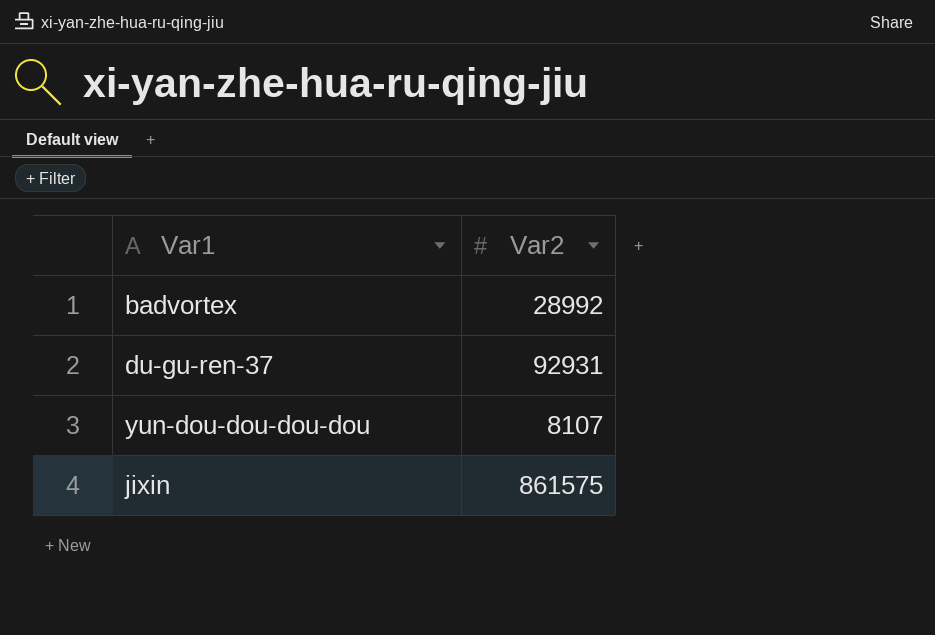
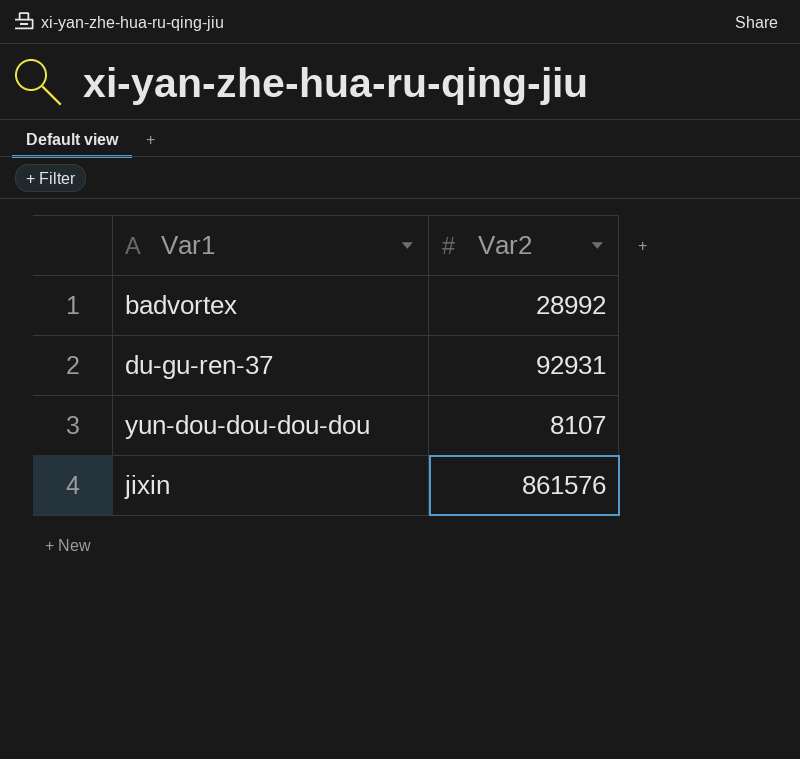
jixin | Var2: 861575 -> 861576

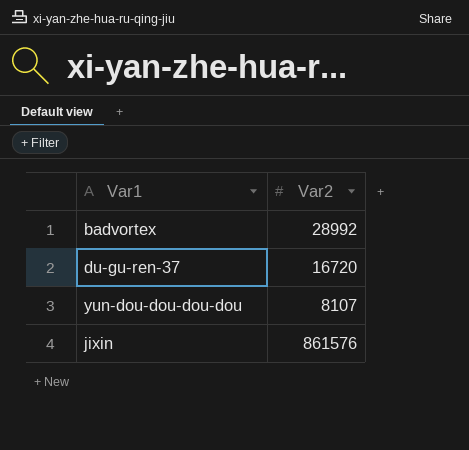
du-gu-ren-37 | Var2: 92931 -> 16720

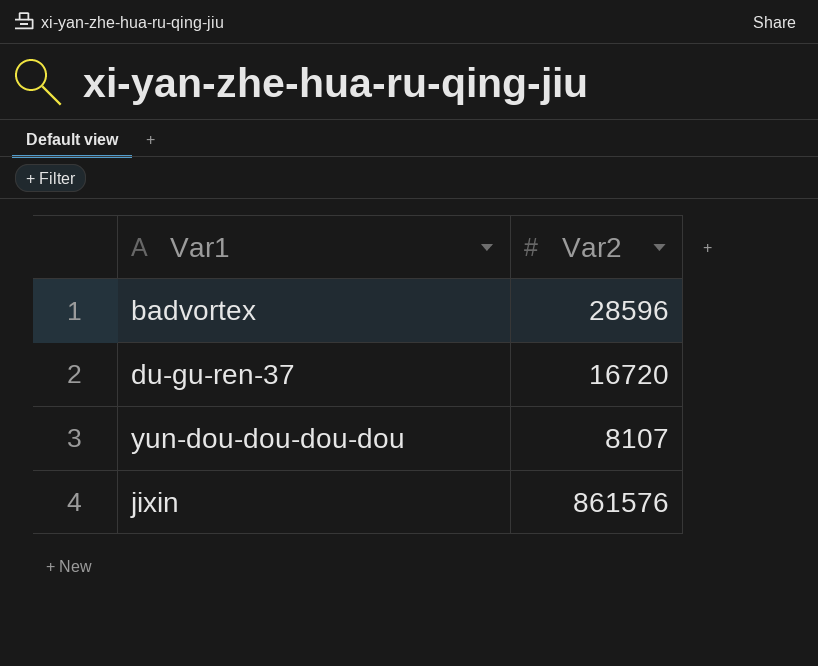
badvortex | Var2: 28992 -> 28596

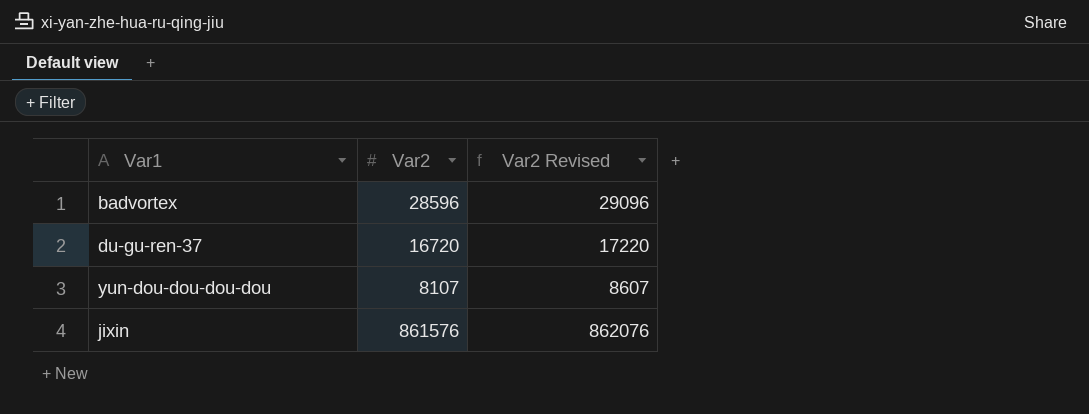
column Var2 Revised | formula: none -> [Var2] + 500

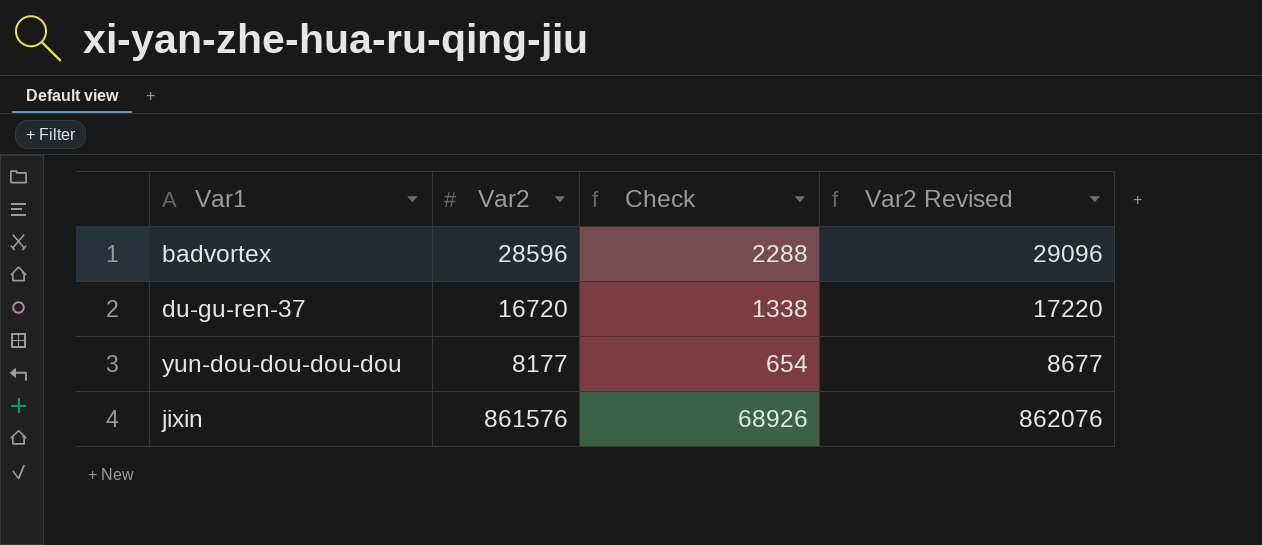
column Check | formula: none -> [Var2] * 0.08
yun-dou-dou-dou-dou | Var2: 8107 -> 8177
yun-dou-dou-dou-dou | Var2 Revised: 8607 -> 8677

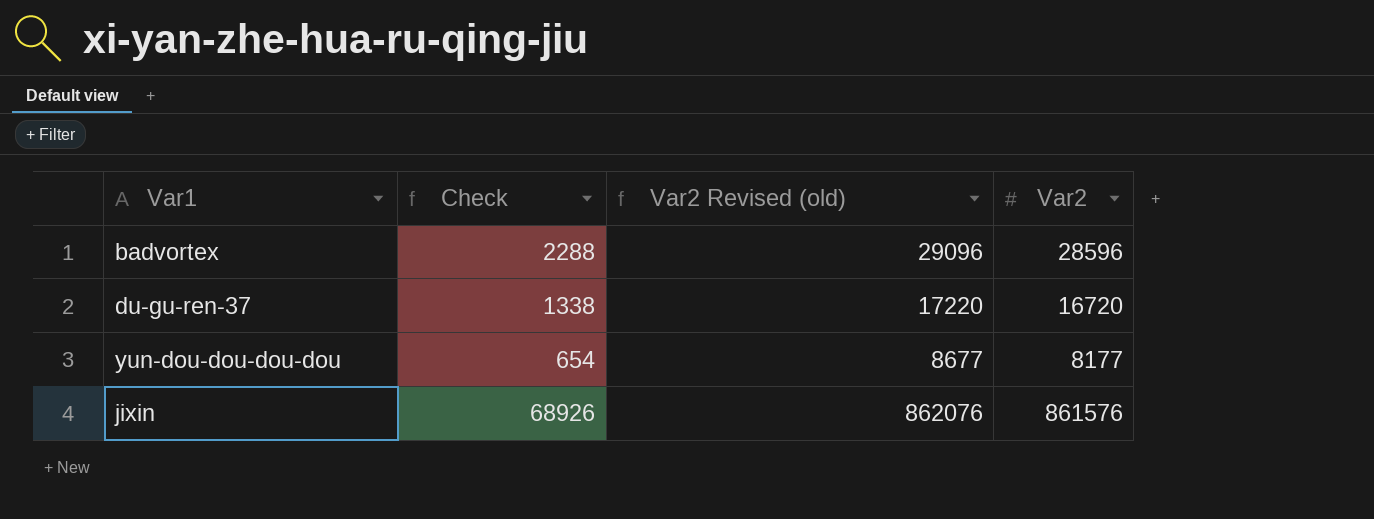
column name: Var2 Revised -> Var2 Revised (old)
column Var2 | position: 2 -> 4

